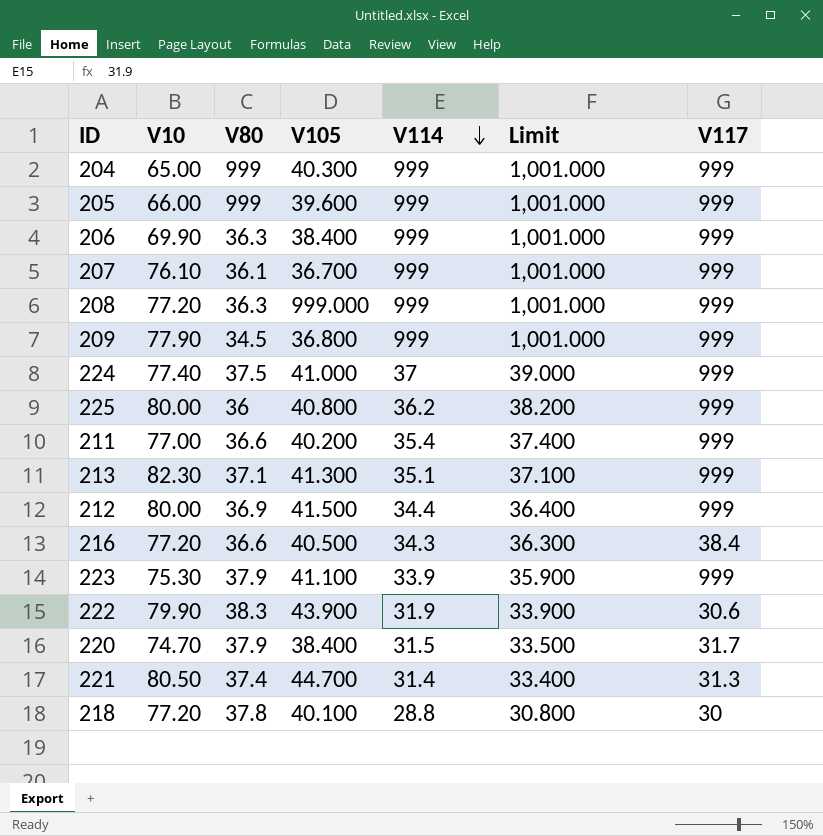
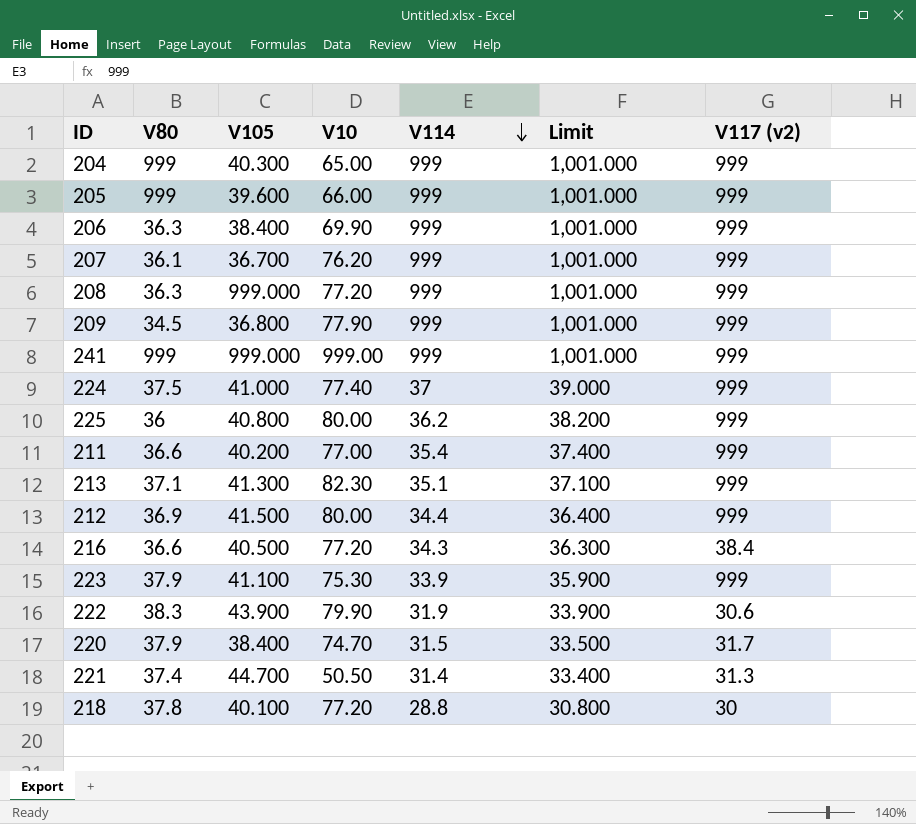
column V10 | position: 2 -> 4
column name: V117 -> V117 (v2)
207 | V10: 76.10 -> 76.20
row 241: none -> 999 | 999.000 | 999.00 | 999 | 1,001.000 | 999
221 | V10: 80.50 -> 50.50

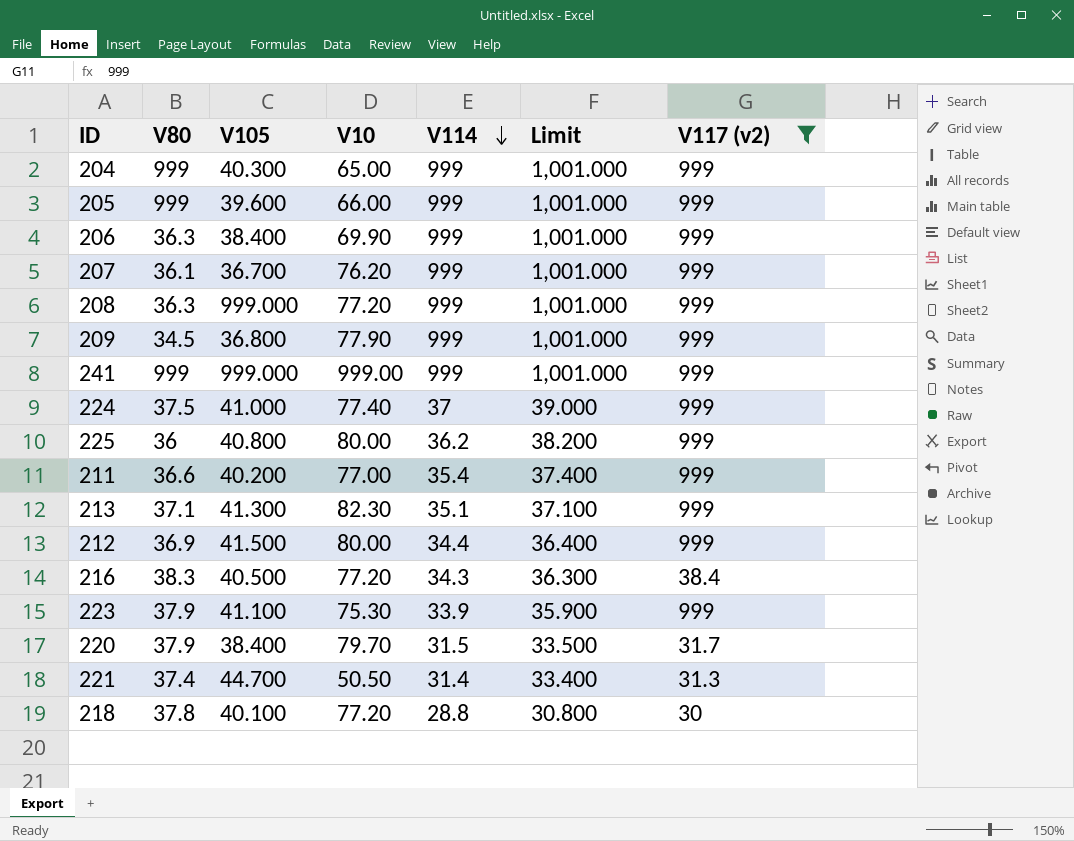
filter: none -> V117 (v2) != 30.6
216 | V80: 36.6 -> 38.3
220 | V10: 74.70 -> 79.70

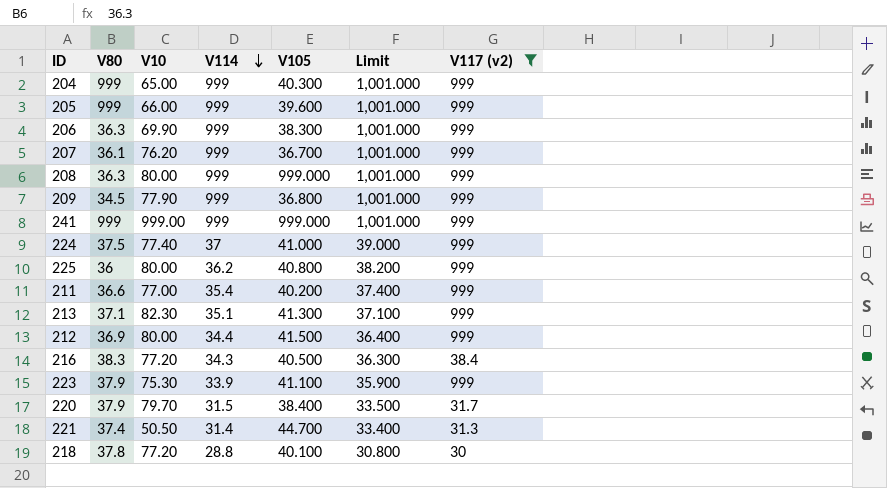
column V105 | position: 3 -> 5
206 | V105: 38.400 -> 38.300
208 | V10: 77.20 -> 80.00

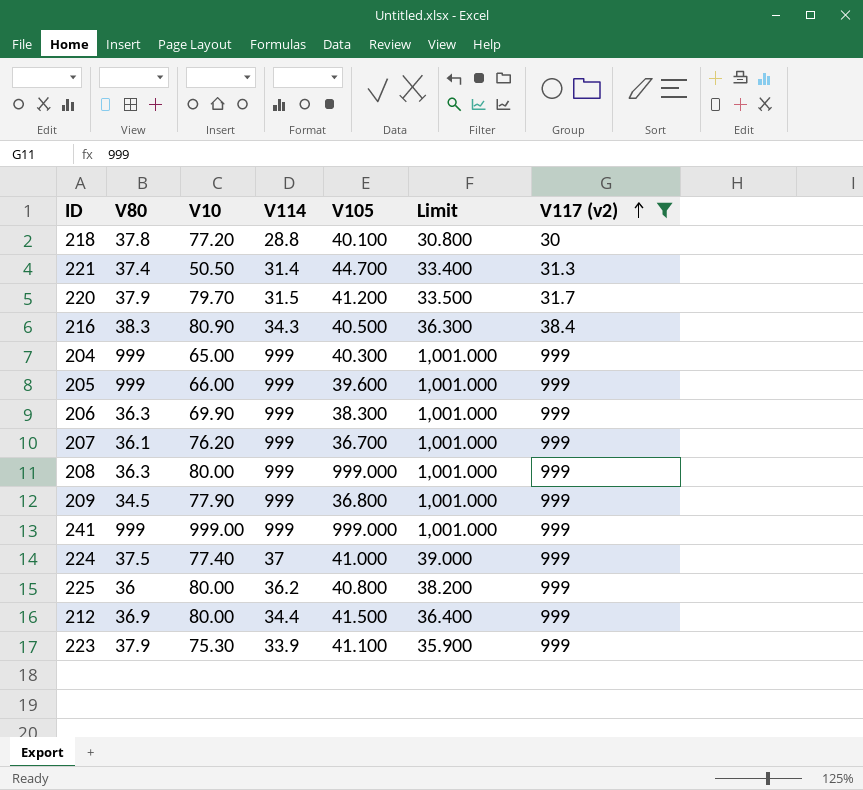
row order: V114 descending -> V117 (v2) ascending
row 211: 36.6 | 77.00 | 35.4 | 40.200 | 37.400 | 999 -> none
row 213: 37.1 | 82.30 | 35.1 | 41.300 | 37.100 | 999 -> none
220 | V105: 38.400 -> 41.200
216 | V10: 77.20 -> 80.90

